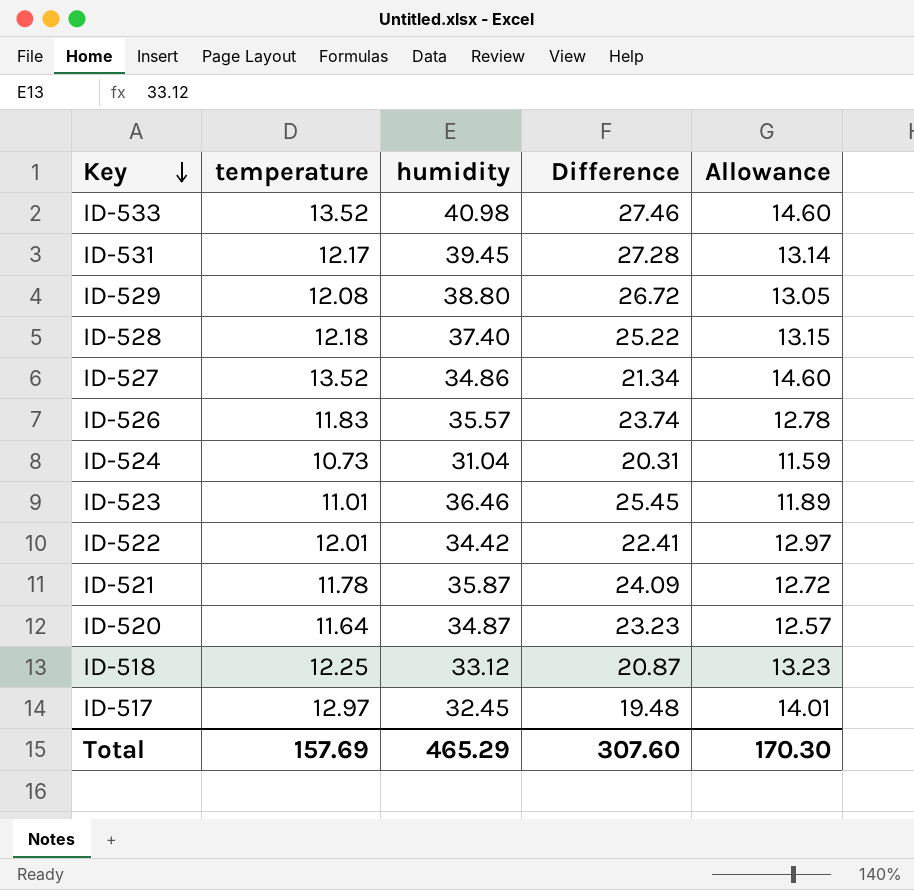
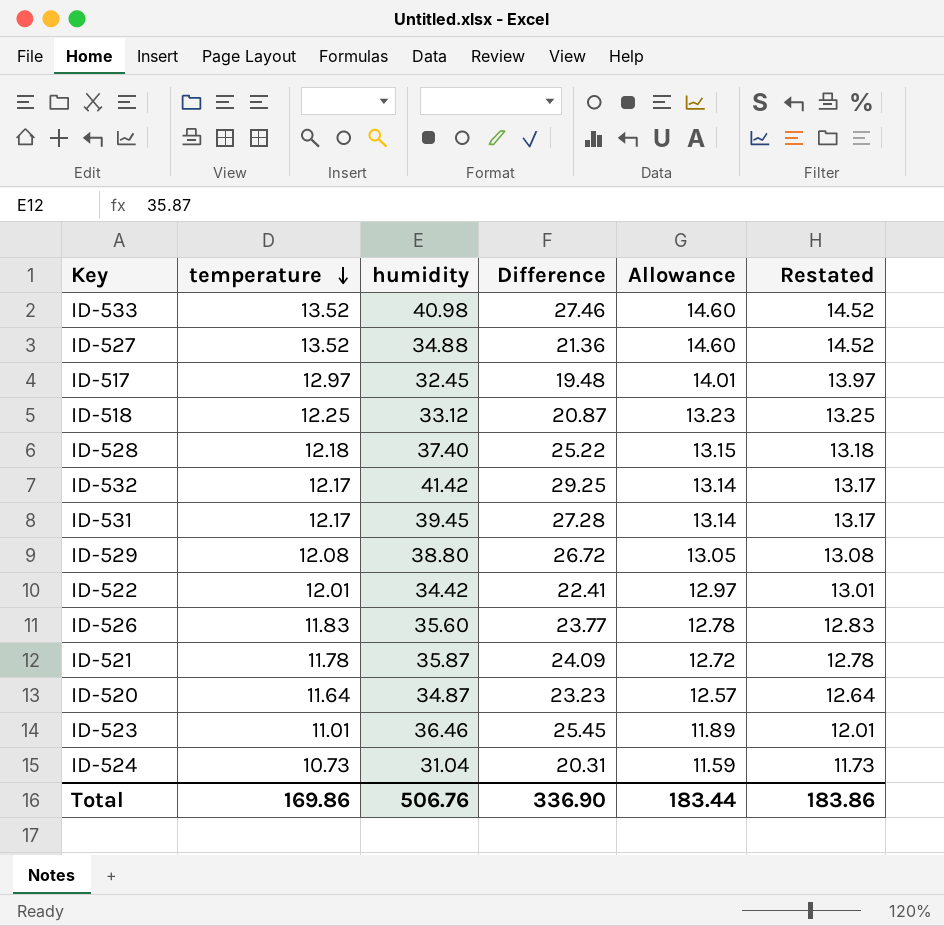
row order: Key descending -> temperature descending
column Restated | formula: none -> [temperature] + 1
ID-527 | humidity: 34.86 -> 34.88
ID-527 | Difference: 21.34 -> 21.36
row ID-532: none -> 12.17 | 41.42 | 29.25 | 13.14 | 13.17
ID-526 | humidity: 35.57 -> 35.60
ID-526 | Difference: 23.74 -> 23.77
Total | temperature: 157.69 -> 169.86
Total | humidity: 465.29 -> 506.76
Total | Difference: 307.60 -> 336.90
Total | Allowance: 170.30 -> 183.44

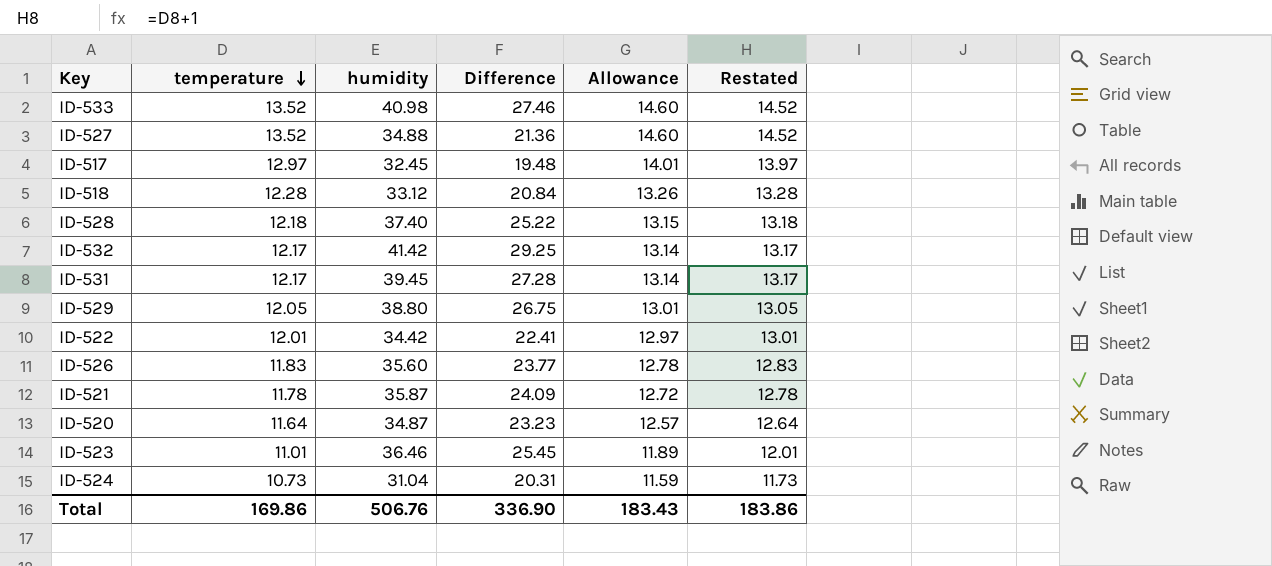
ID-518 | temperature: 12.25 -> 12.28
ID-518 | Difference: 20.87 -> 20.84
ID-518 | Allowance: 13.23 -> 13.26
ID-518 | Restated: 13.25 -> 13.28
ID-529 | temperature: 12.08 -> 12.05
ID-529 | Difference: 26.72 -> 26.75
ID-529 | Allowance: 13.05 -> 13.01
ID-529 | Restated: 13.08 -> 13.05
Total | Allowance: 183.44 -> 183.43

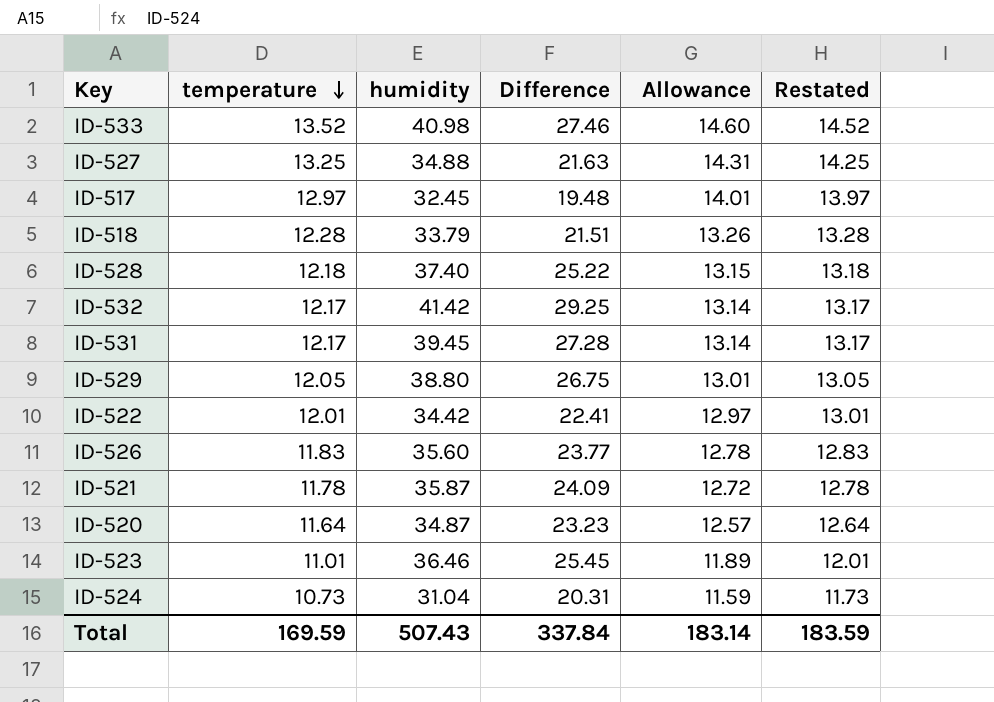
ID-527 | temperature: 13.52 -> 13.25
ID-527 | Difference: 21.36 -> 21.63
ID-527 | Allowance: 14.60 -> 14.31
ID-527 | Restated: 14.52 -> 14.25
ID-518 | humidity: 33.12 -> 33.79
ID-518 | Difference: 20.84 -> 21.51
Total | temperature: 169.86 -> 169.59
Total | humidity: 506.76 -> 507.43
Total | Difference: 336.90 -> 337.84
Total | Allowance: 183.43 -> 183.14
Total | Restated: 183.86 -> 183.59

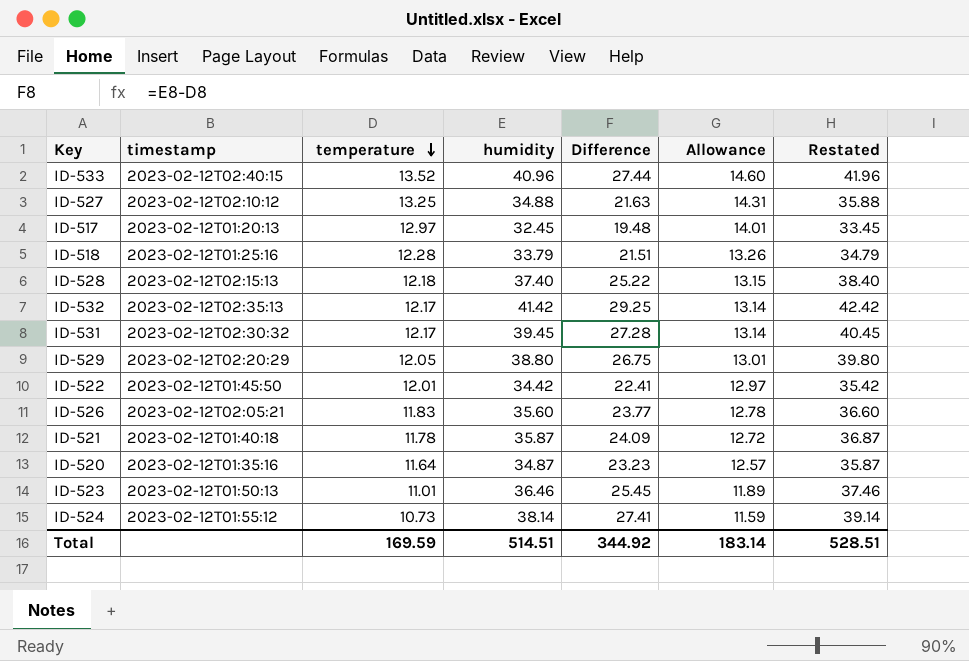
column timestamp | position: none -> 2
column Restated | formula: [temperature] + 1 -> [humidity] + 1
ID-533 | humidity: 40.98 -> 40.96
ID-533 | Difference: 27.46 -> 27.44
ID-524 | humidity: 31.04 -> 38.14
ID-524 | Difference: 20.31 -> 27.41
Total | humidity: 507.43 -> 514.51
Total | Difference: 337.84 -> 344.92
Total | Restated: 183.59 -> 528.51

